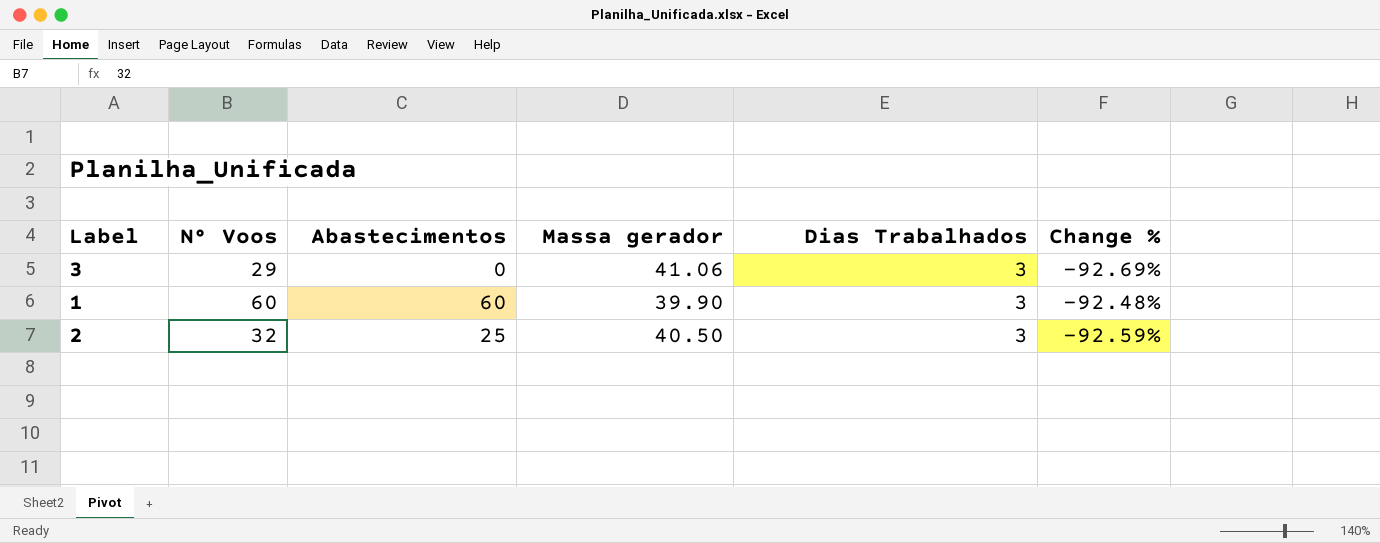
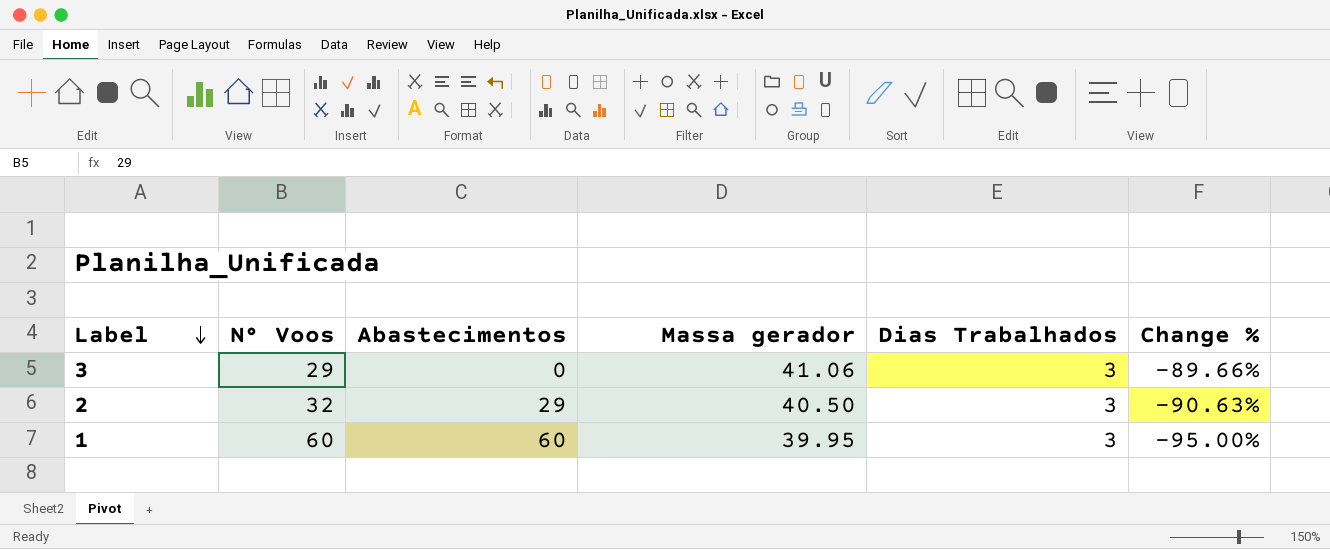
row order: none -> Label descending
column Change % | formula: ([Dias Trabalhados] - [Massa gerador]) / [Massa gerador] -> ([Dias Trabalhados] - [N° Voos]) / [N° Voos]
2 | Abastecimentos: 25 -> 29
1 | Massa gerador: 39.90 -> 39.95

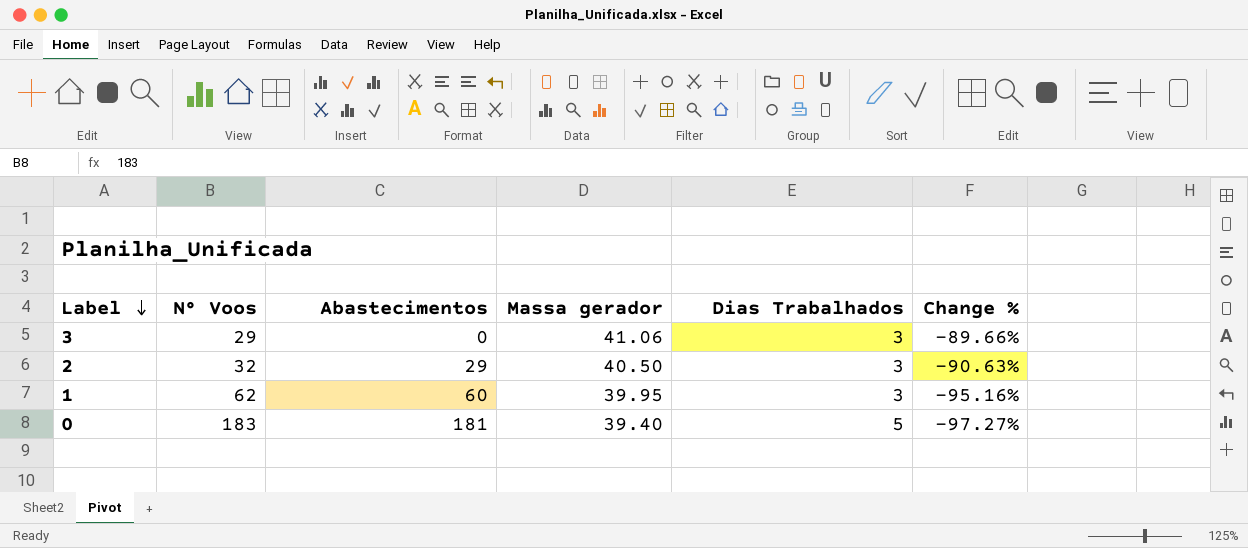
1 | N° Voos: 60 -> 62
1 | Change %: -95.00% -> -95.16%
row 0: none -> 183 | 181 | 39.40 | 5 | -97.27%

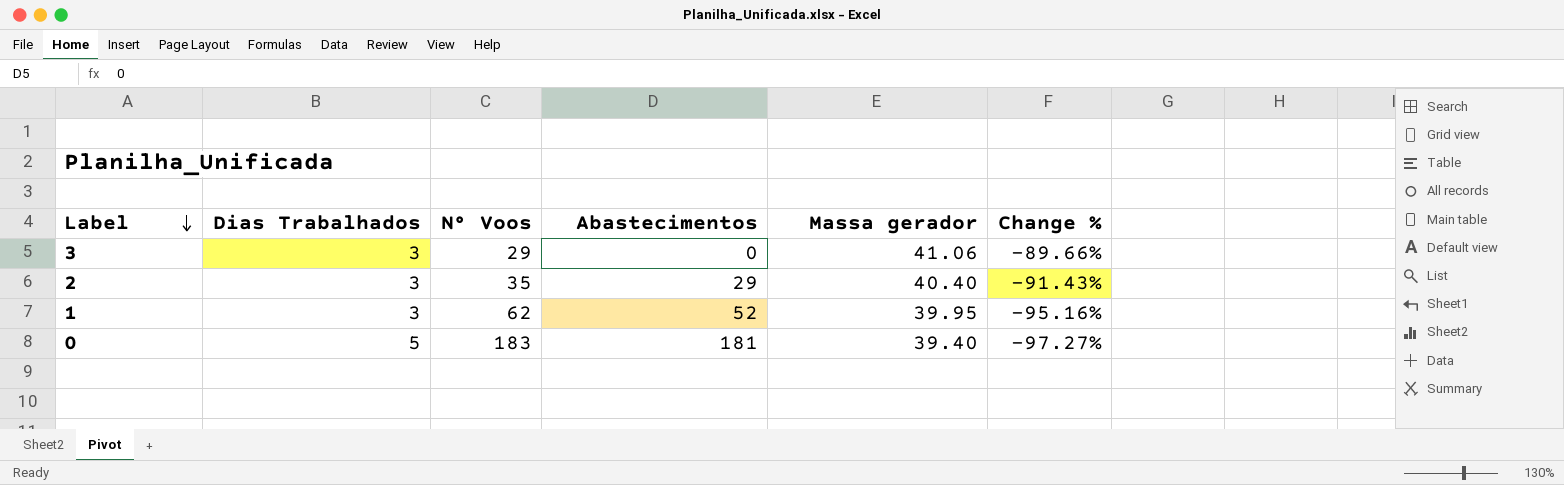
column Dias Trabalhados | position: 5 -> 2
2 | N° Voos: 32 -> 35
2 | Massa gerador: 40.50 -> 40.40
2 | Change %: -90.63% -> -91.43%
1 | Abastecimentos: 60 -> 52

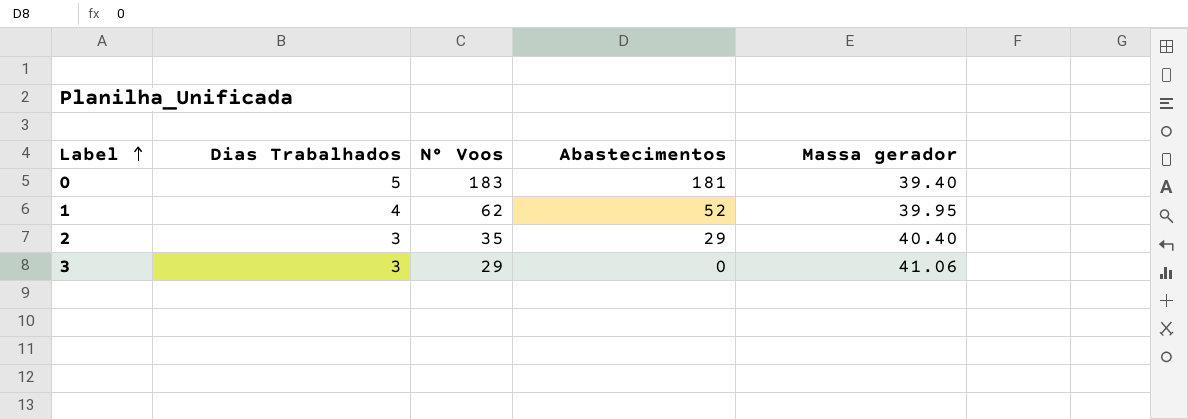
row order: Label descending -> Label ascending
column Change % | formula: ([Dias Trabalhados] - [N° Voos]) / [N° Voos] -> none
1 | Dias Trabalhados: 3 -> 4

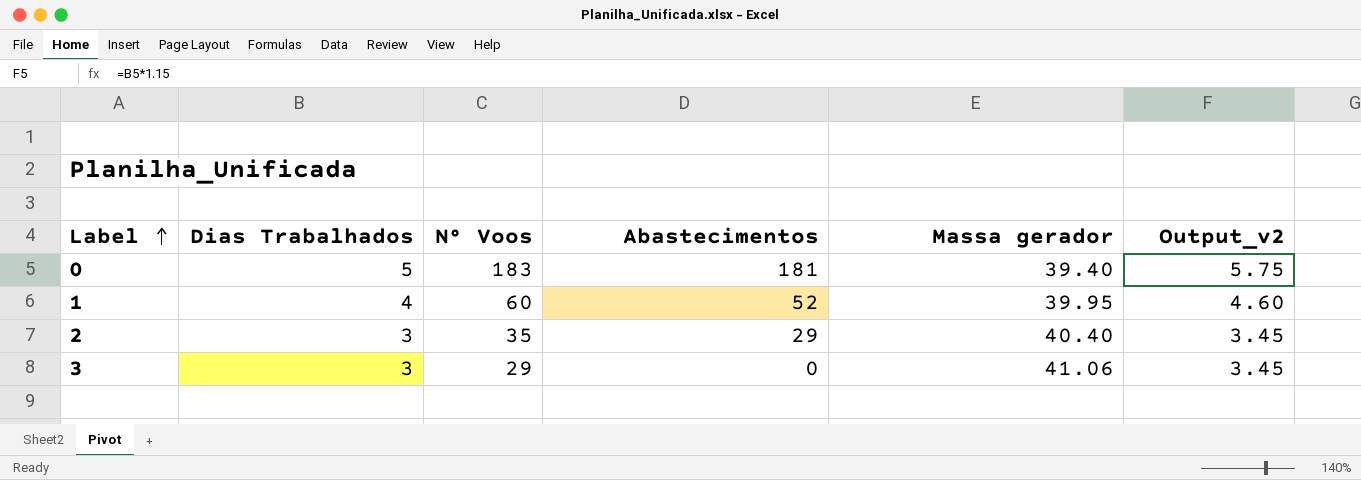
column Output_v2 | formula: none -> [Dias Trabalhados] * 1.15
1 | N° Voos: 62 -> 60

